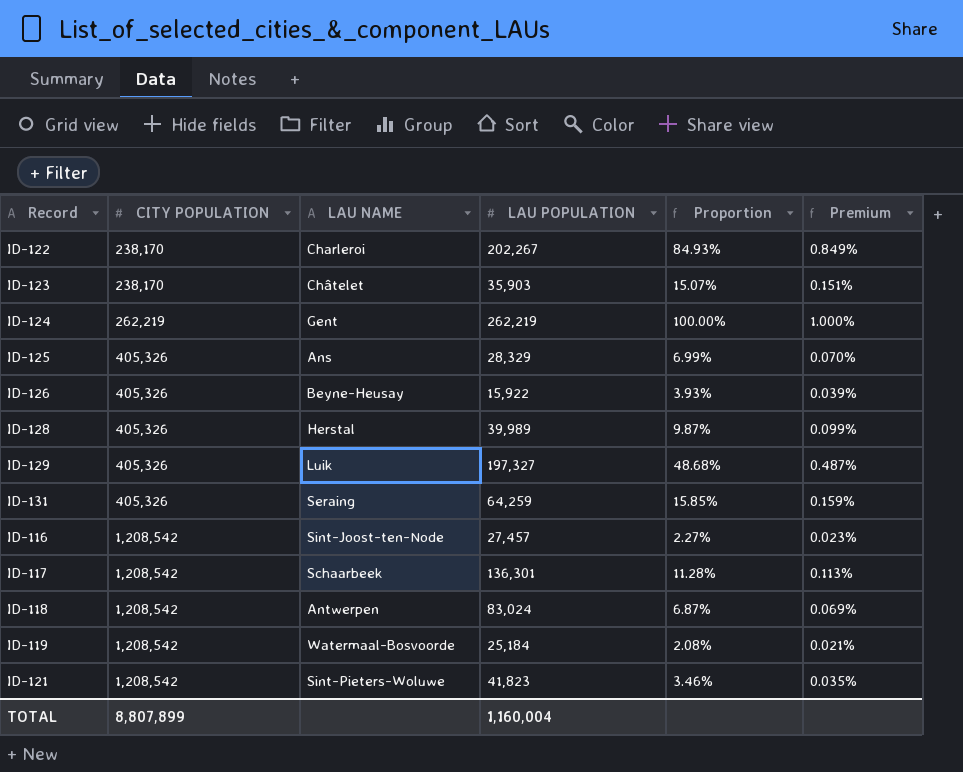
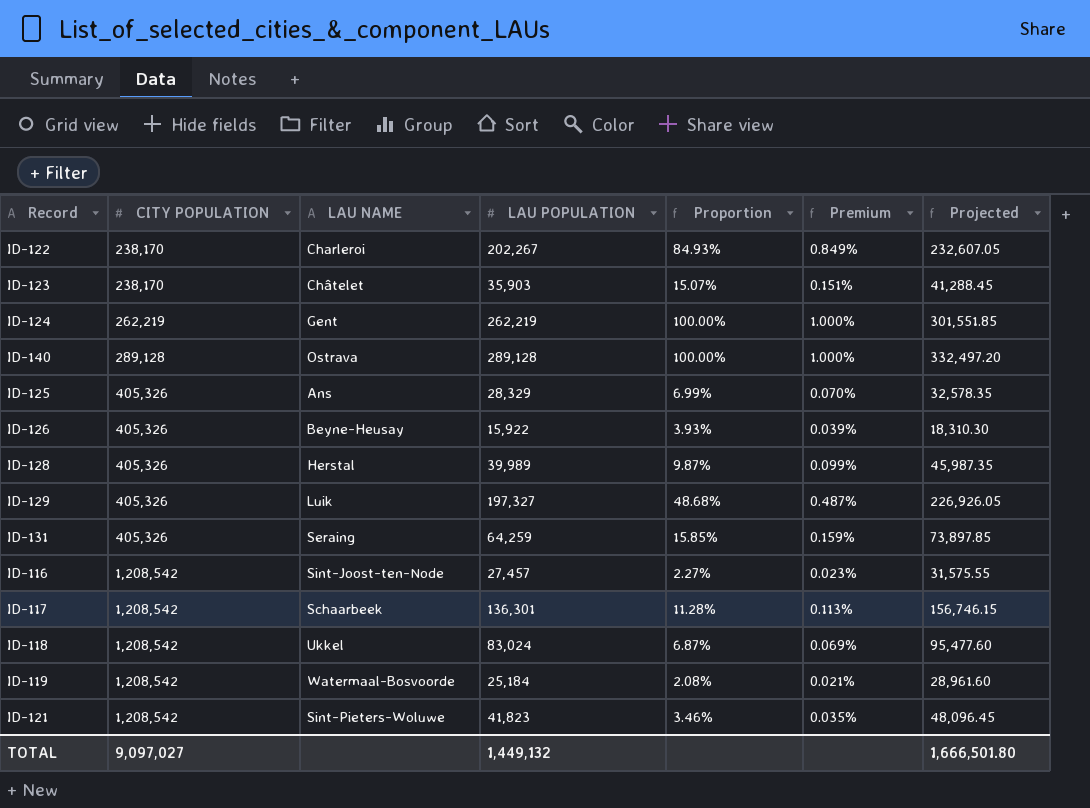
column Projected | formula: none -> [LAU POPULATION] * 1.15
row ID-140: none -> 289,128 | Ostrava | 289,128 | 100.00% | 1.000% | 332,497.20
ID-118 | LAU NAME: Antwerpen -> Ukkel
TOTAL | CITY POPULATION: 8,807,899 -> 9,097,027
TOTAL | LAU POPULATION: 1,160,004 -> 1,449,132

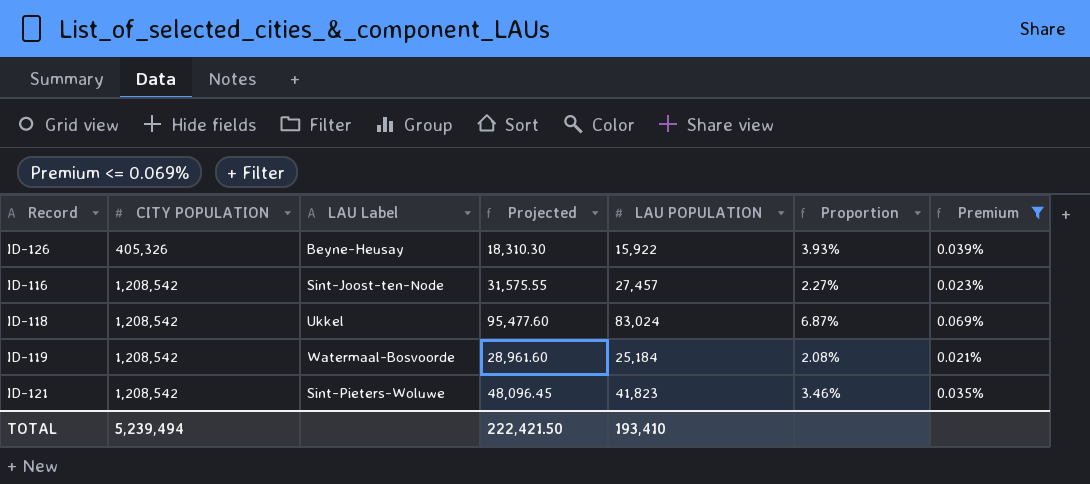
filter: none -> Premium <= 0.069%
column name: LAU NAME -> LAU Label
column Projected | position: 7 -> 4
TOTAL | CITY POPULATION: 9,097,027 -> 5,239,494
TOTAL | Projected: 1,666,501.80 -> 222,421.50
TOTAL | LAU POPULATION: 1,449,132 -> 193,410

